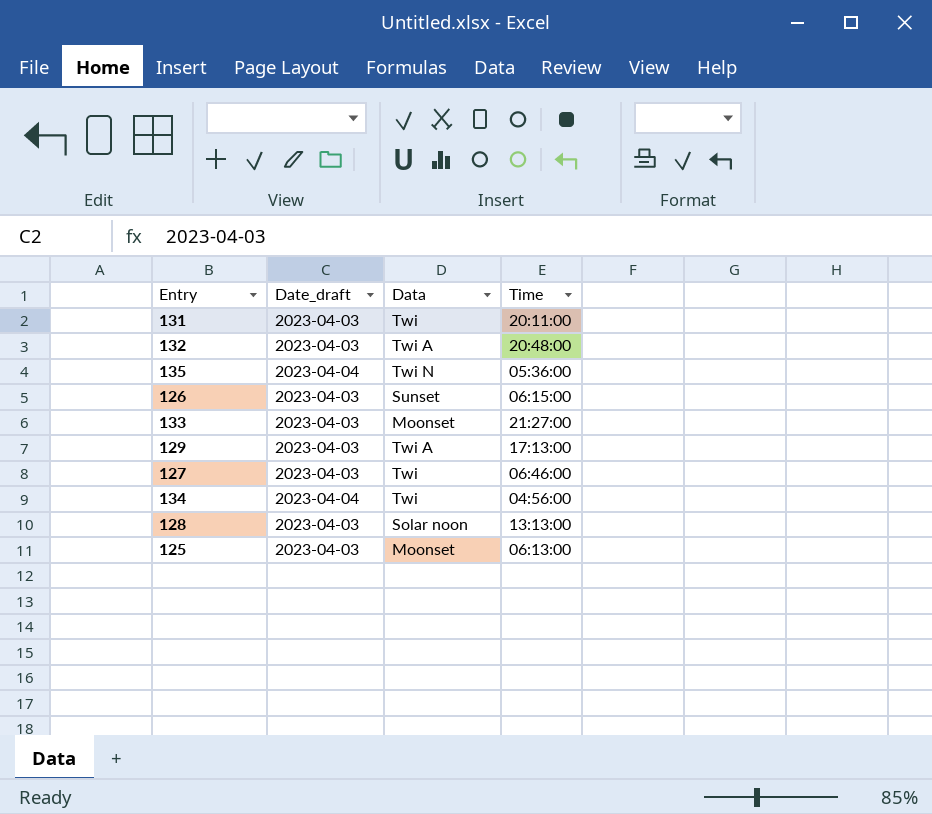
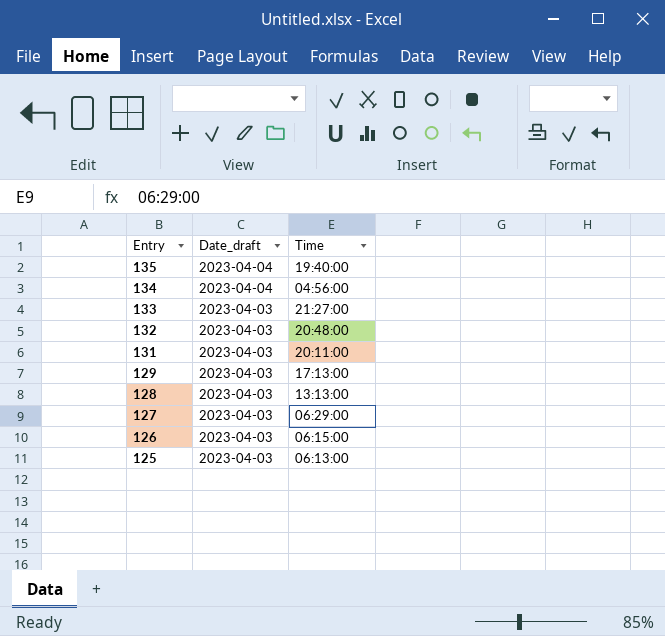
row order: none -> Entry descending
column Data | position: 3 -> none
135 | Time: 05:36:00 -> 19:40:00
127 | Time: 06:46:00 -> 06:29:00

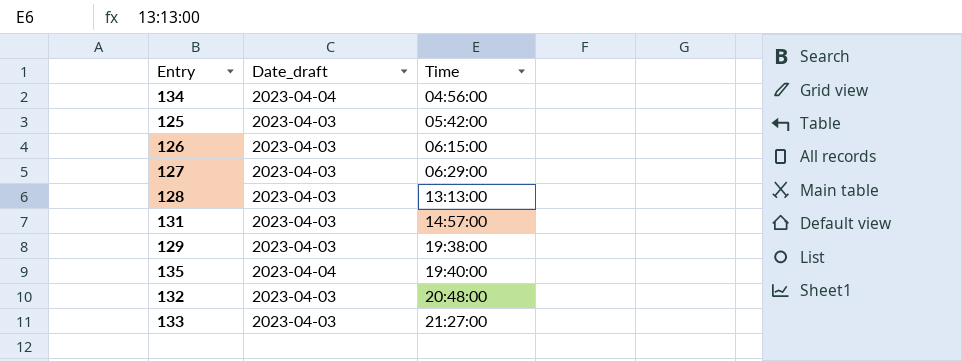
row order: Entry descending -> Time ascending
125 | Time: 06:13:00 -> 05:42:00
131 | Time: 20:11:00 -> 14:57:00
129 | Time: 17:13:00 -> 19:38:00

